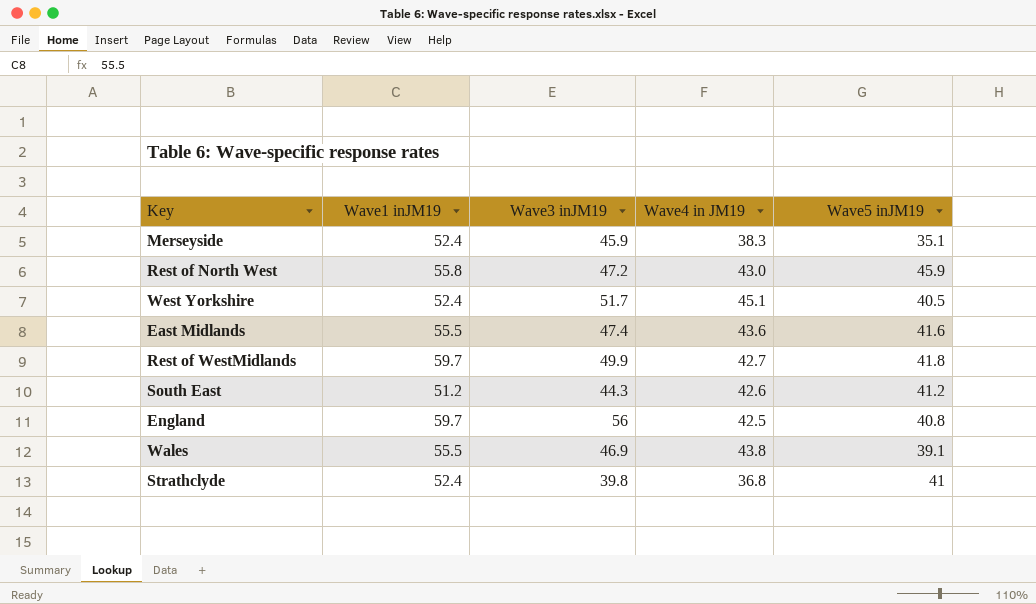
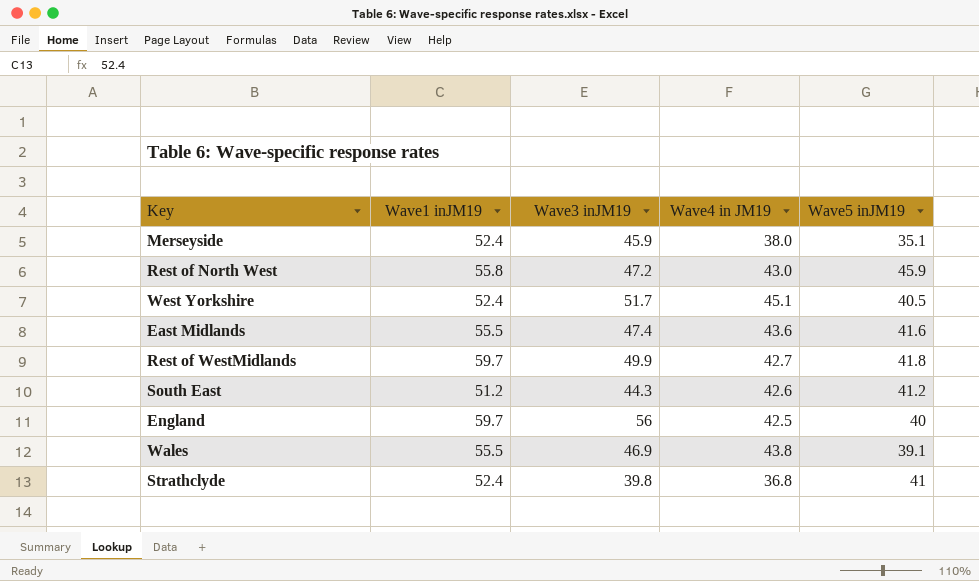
Merseyside | Wave4 in JM19: 38.3 -> 38.0
England | Wave5 inJM19: 40.8 -> 40

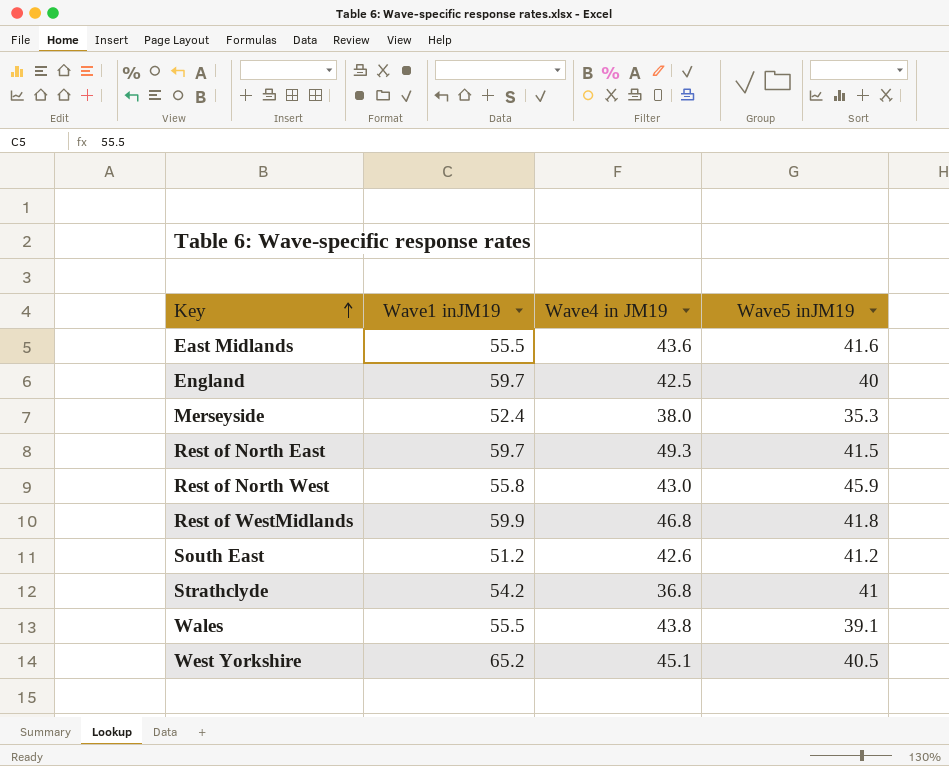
row order: none -> Key ascending
column Wave3 inJM19 | position: 3 -> none
Merseyside | Wave5 inJM19: 35.1 -> 35.3
row Rest of North East: none -> 59.7 | 49.3 | 41.5
Rest of WestMidlands | Wave1 inJM19: 59.7 -> 59.9
Rest of WestMidlands | Wave4 in JM19: 42.7 -> 46.8
Strathclyde | Wave1 inJM19: 52.4 -> 54.2
West Yorkshire | Wave1 inJM19: 52.4 -> 65.2

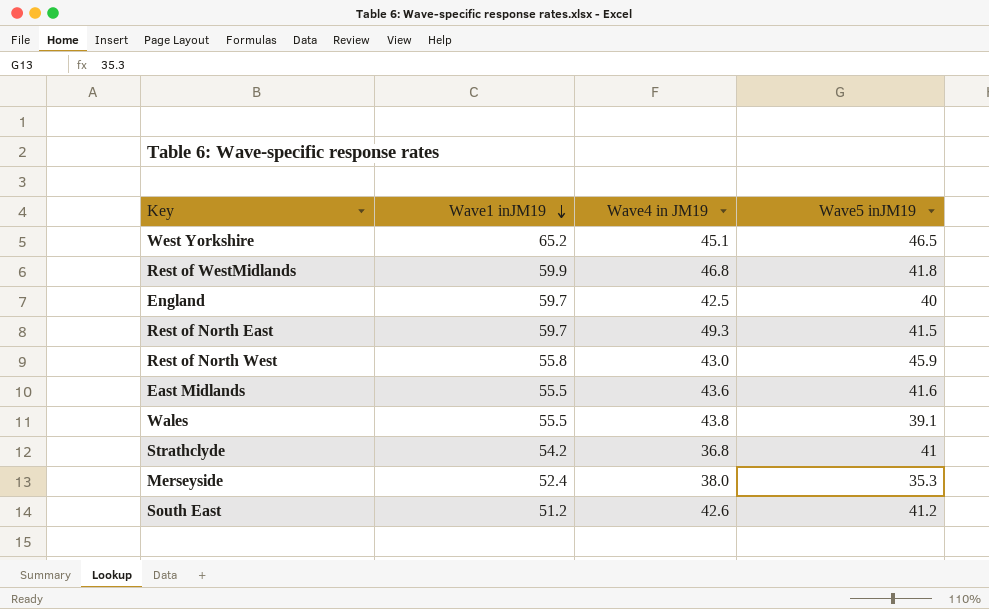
row order: Key ascending -> Wave1 inJM19 descending
West Yorkshire | Wave5 inJM19: 40.5 -> 46.5

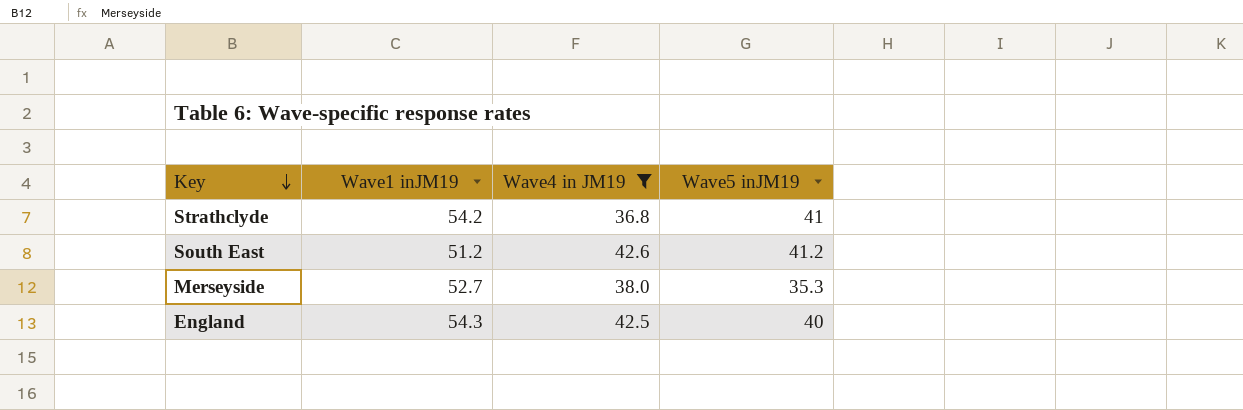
filter: none -> Wave4 in JM19 <= 42.6
row order: Wave1 inJM19 descending -> Key descending
Merseyside | Wave1 inJM19: 52.4 -> 52.7
England | Wave1 inJM19: 59.7 -> 54.3

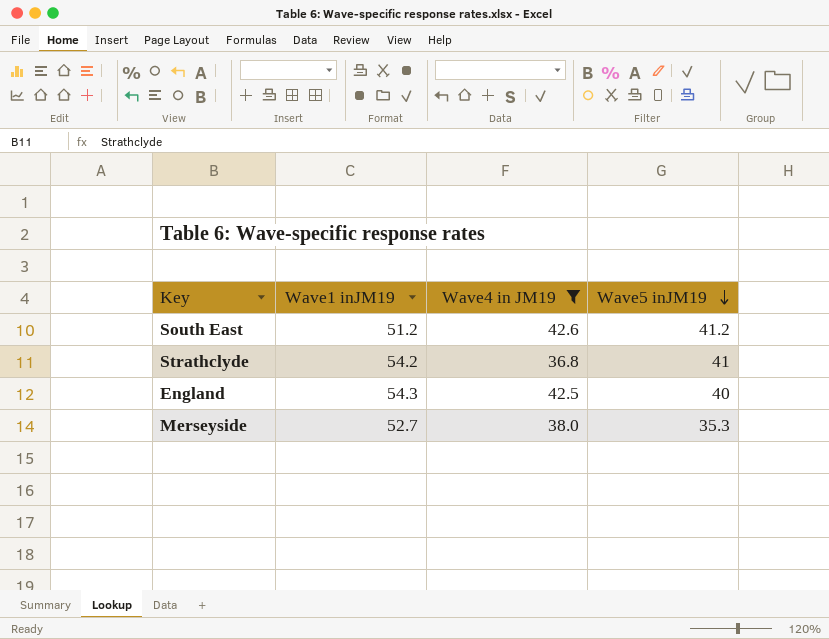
row order: Key descending -> Wave5 inJM19 descending

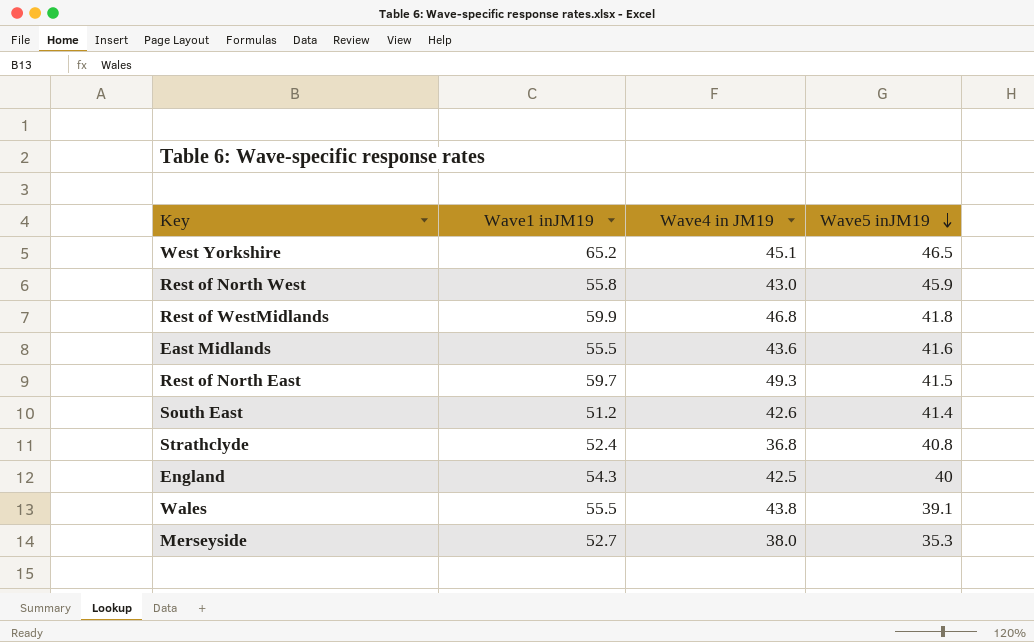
filter: Wave4 in JM19 <= 42.6 -> none
South East | Wave5 inJM19: 41.2 -> 41.4
Strathclyde | Wave1 inJM19: 54.2 -> 52.4
Strathclyde | Wave5 inJM19: 41 -> 40.8

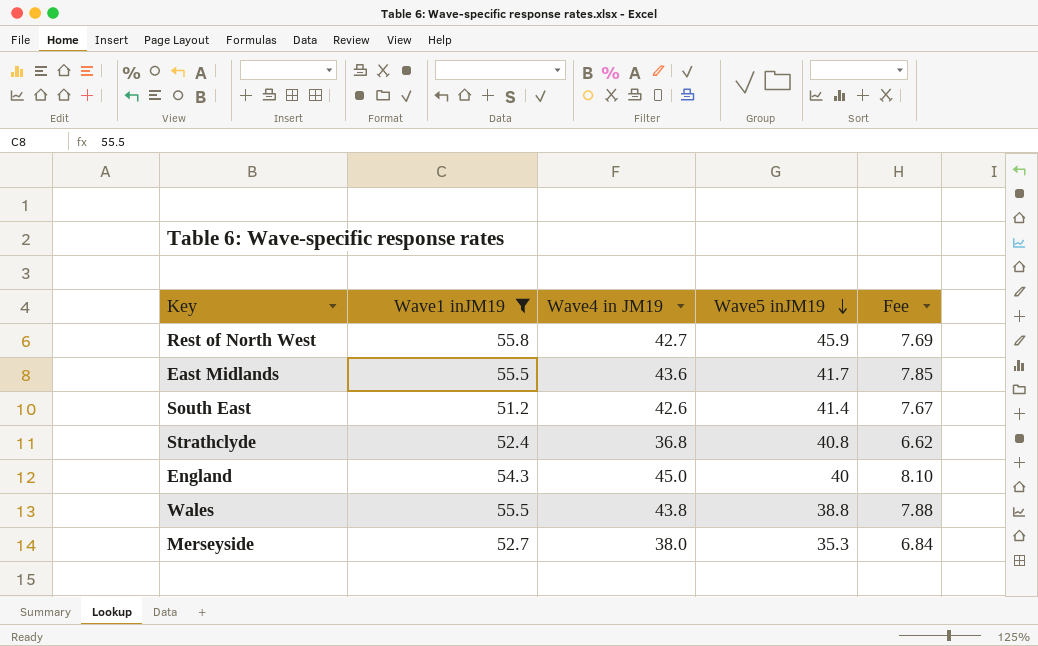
filter: none -> Wave1 inJM19 <= 55.8
column Fee | formula: none -> [Wave4 in JM19] * 0.18
Rest of North West | Wave4 in JM19: 43.0 -> 42.7
East Midlands | Wave5 inJM19: 41.6 -> 41.7
England | Wave4 in JM19: 42.5 -> 45.0
Wales | Wave5 inJM19: 39.1 -> 38.8

